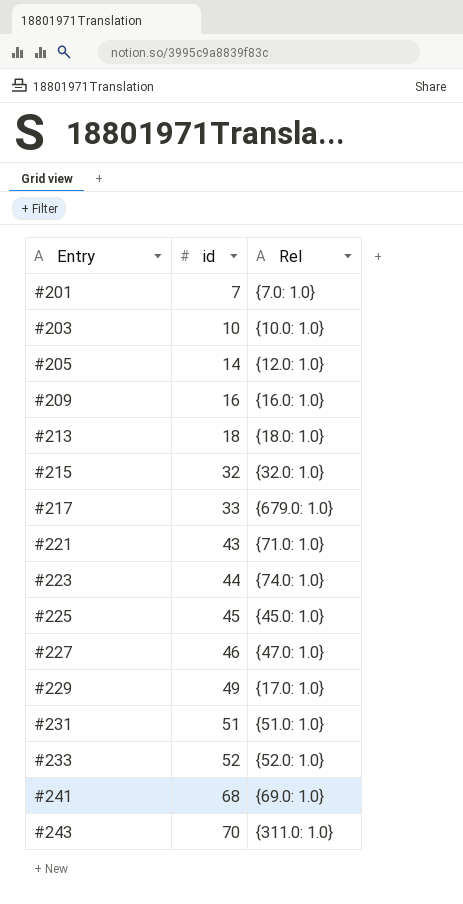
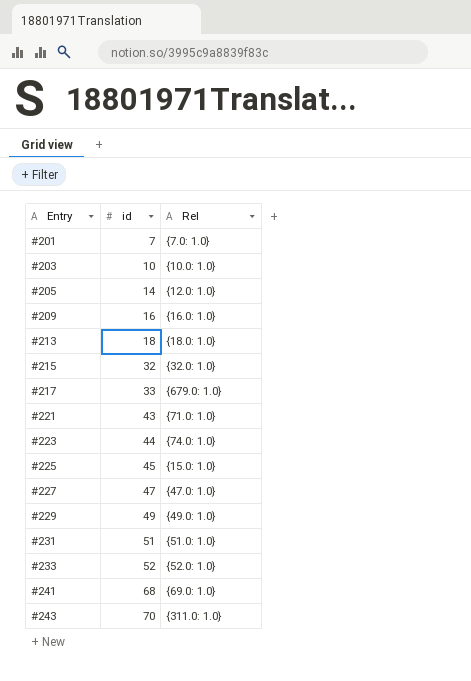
#225 | Rel: {45.0: 1.0} -> {15.0: 1.0}
#227 | id: 46 -> 47
#229 | Rel: {17.0: 1.0} -> {49.0: 1.0}

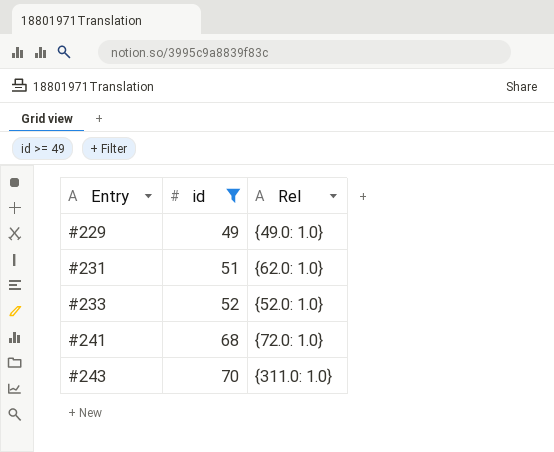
filter: none -> id >= 49
#231 | Rel: {51.0: 1.0} -> {62.0: 1.0}
#241 | Rel: {69.0: 1.0} -> {72.0: 1.0}

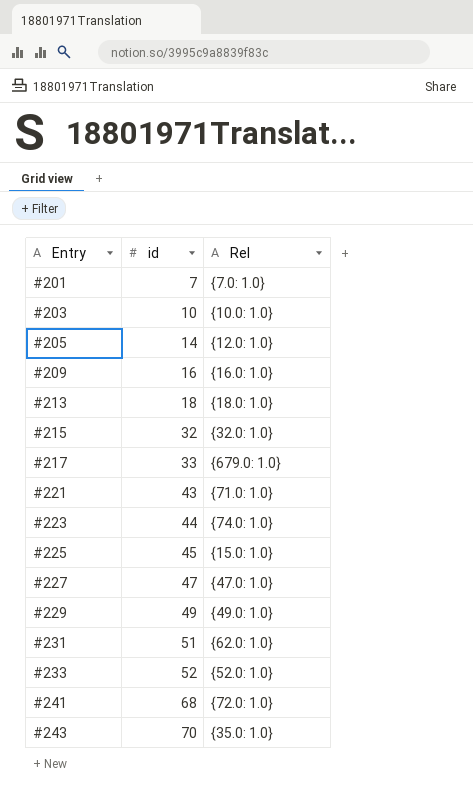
filter: id >= 49 -> none
#243 | Rel: {311.0: 1.0} -> {35.0: 1.0}

